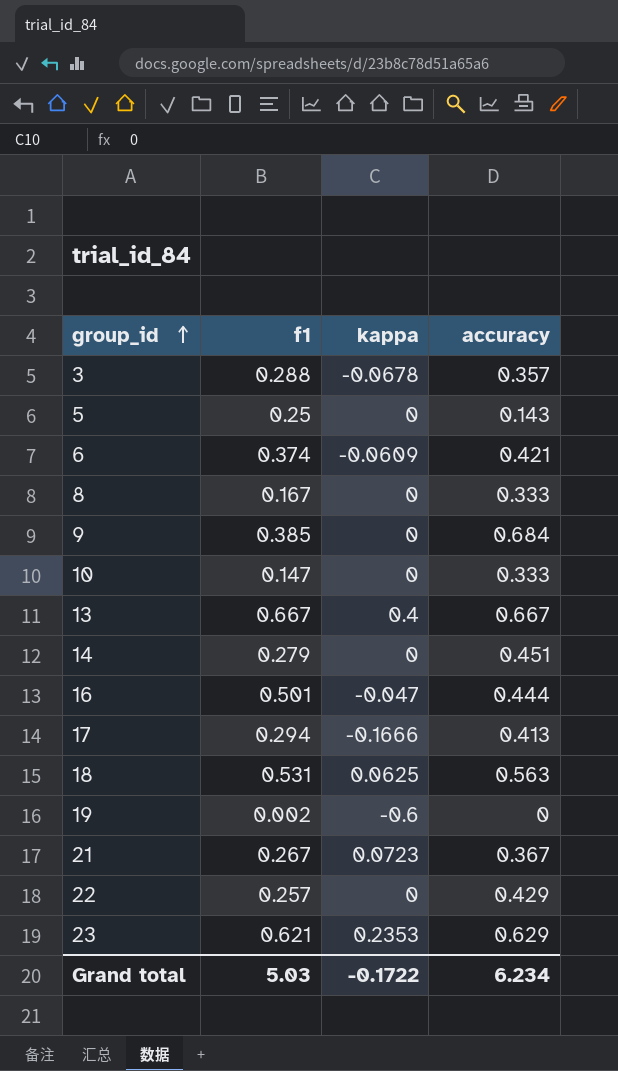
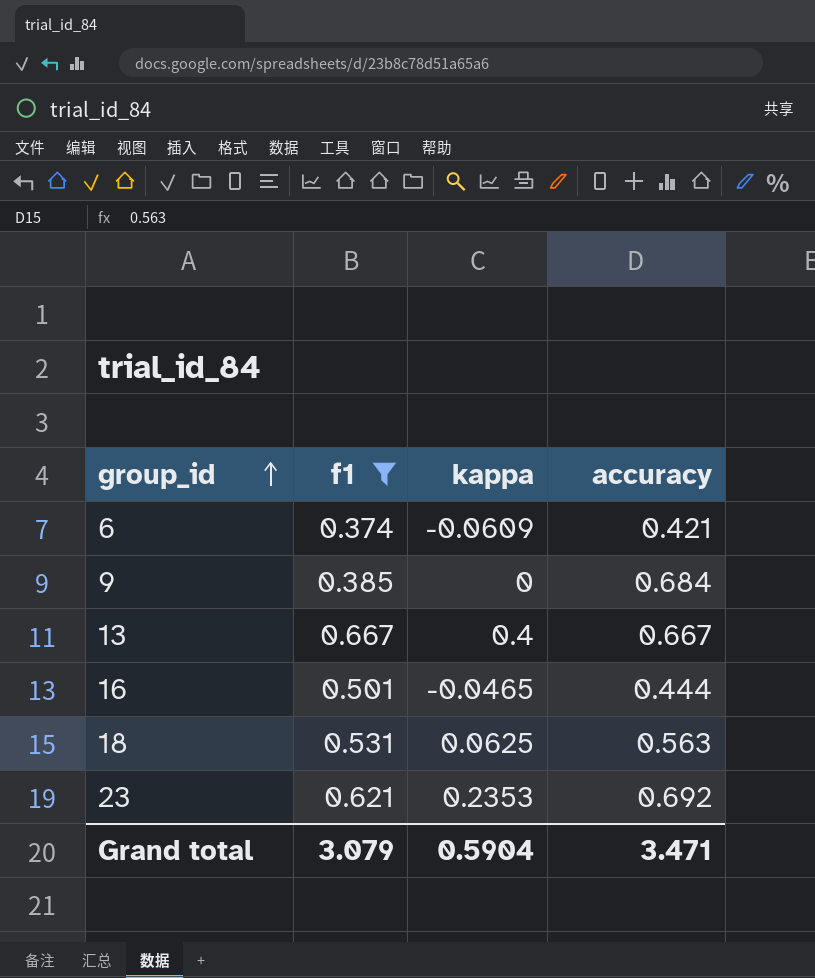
filter: none -> f1 >= 0.374
16 | kappa: -0.047 -> -0.0465
23 | accuracy: 0.629 -> 0.692
Grand total | f1: 5.03 -> 3.079
Grand total | kappa: -0.1722 -> 0.5904
Grand total | accuracy: 6.234 -> 3.471

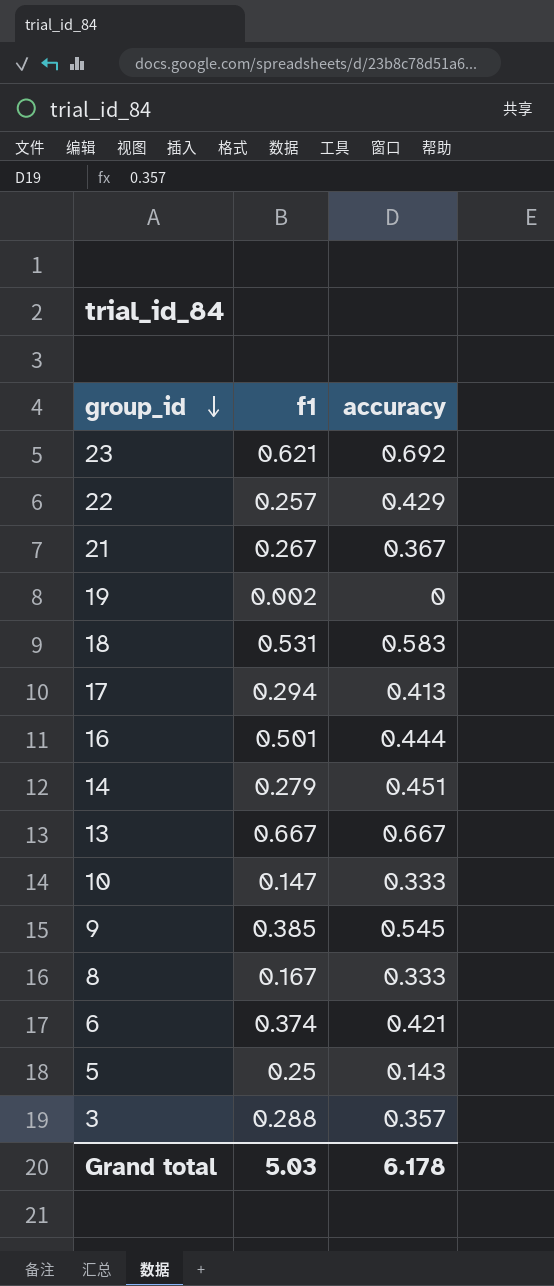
filter: f1 >= 0.374 -> none
row order: group_id ascending -> group_id descending
column kappa | position: 3 -> none
18 | accuracy: 0.563 -> 0.583
9 | accuracy: 0.684 -> 0.545
Grand total | f1: 3.079 -> 5.03
Grand total | accuracy: 3.471 -> 6.178

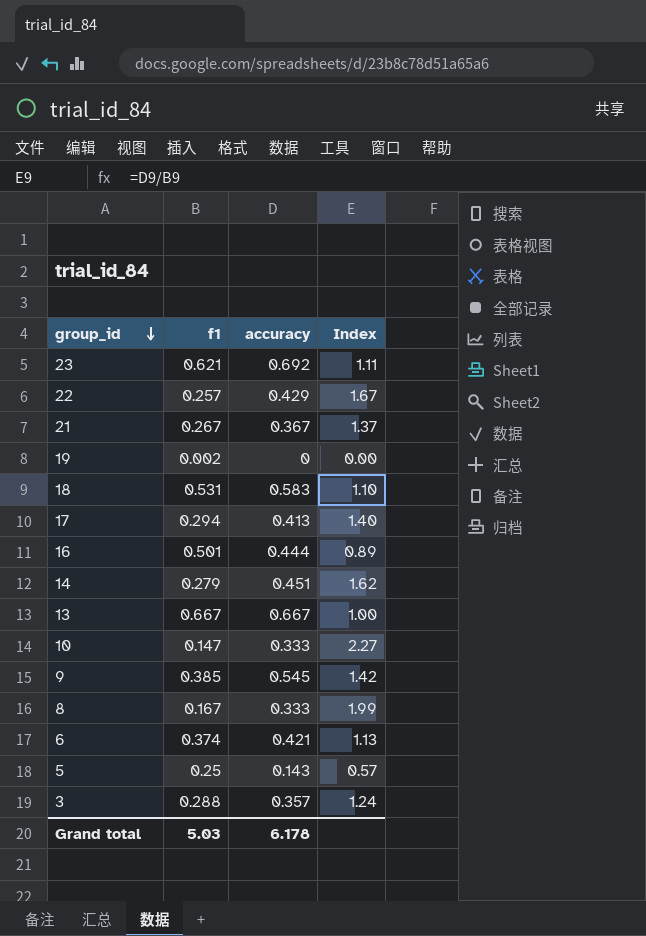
column Index | formula: none -> [accuracy] / [f1]

